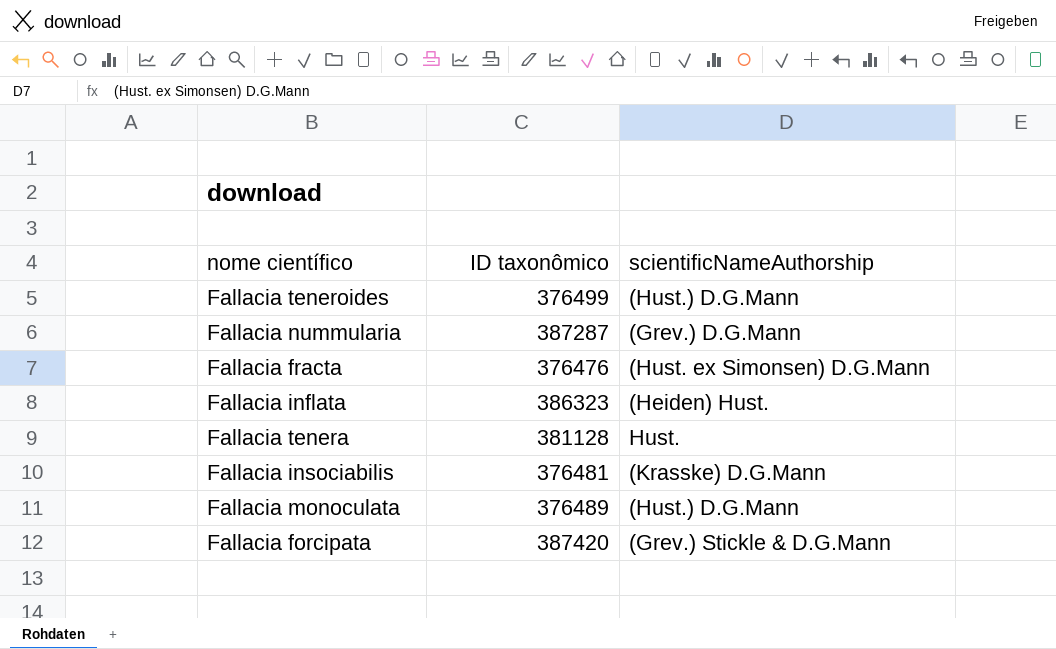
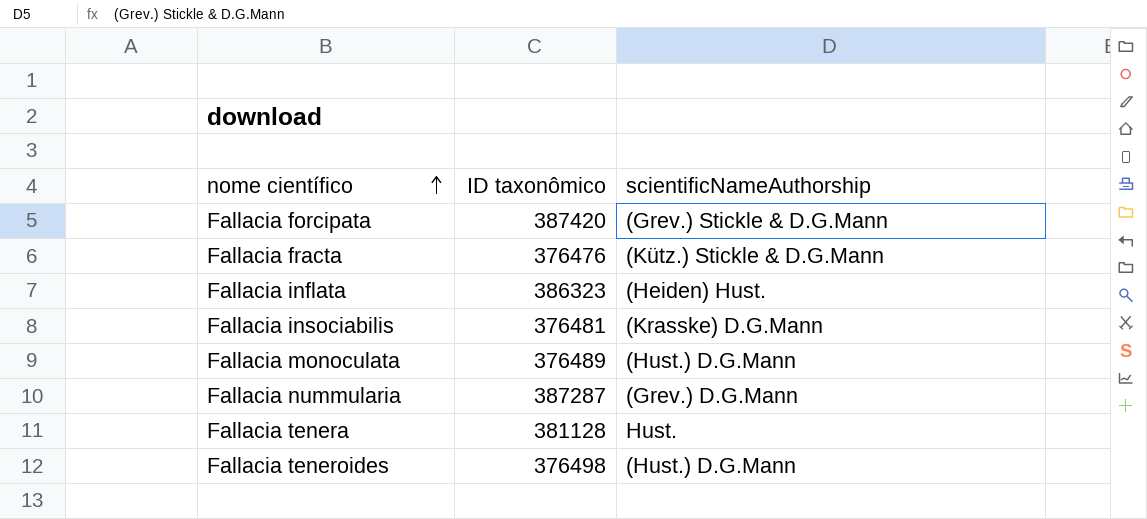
row order: none -> nome científico ascending
Fallacia fracta | scientificNameAuthorship: (Hust. ex Simonsen) D.G.Mann -> (Kütz.) Stickle & D.G.Mann
Fallacia teneroides | ID taxonômico: 376499 -> 376498

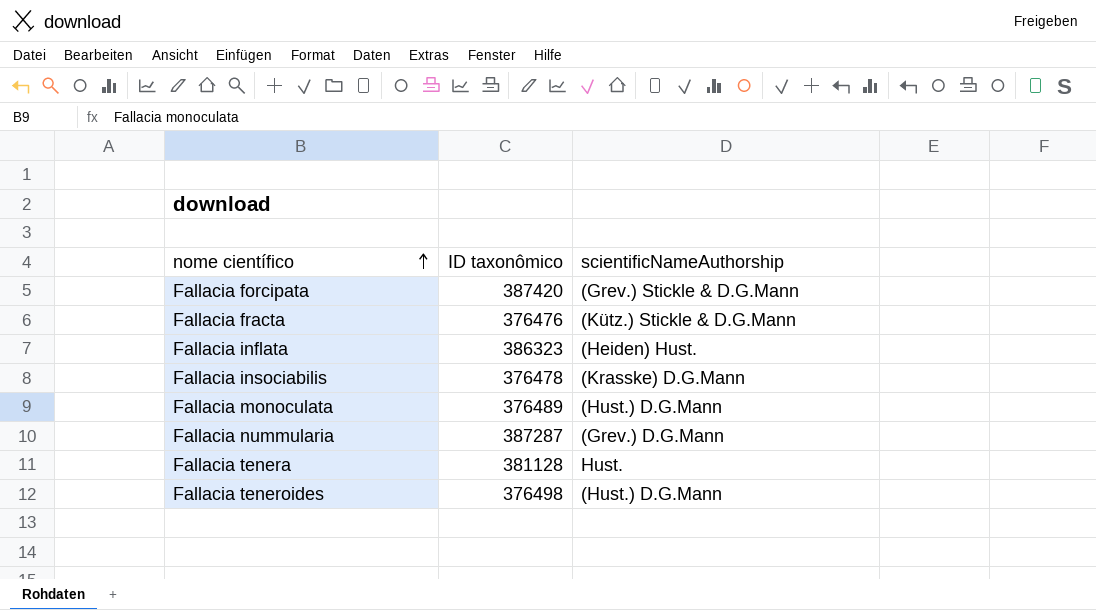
Fallacia insociabilis | ID taxonômico: 376481 -> 376478

